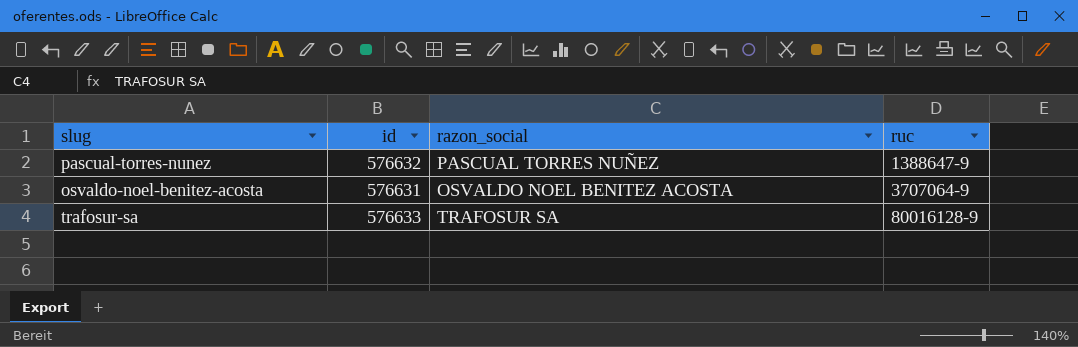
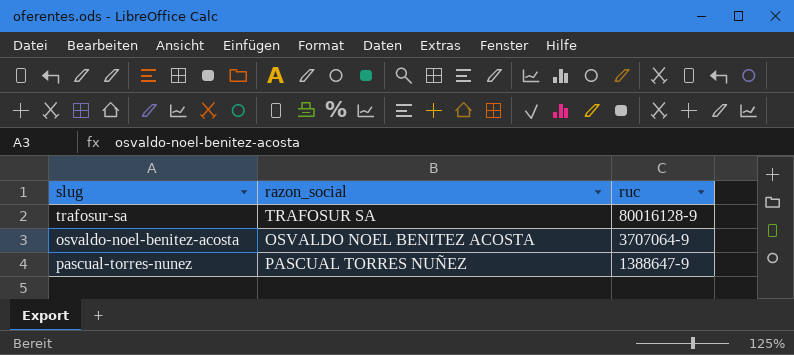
row order: ruc ascending -> ruc descending
column id | position: 2 -> none

